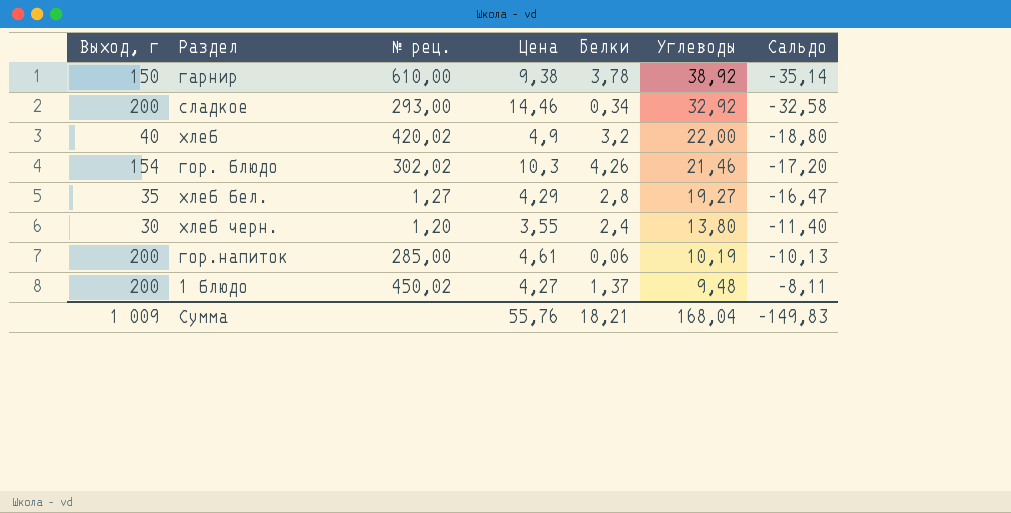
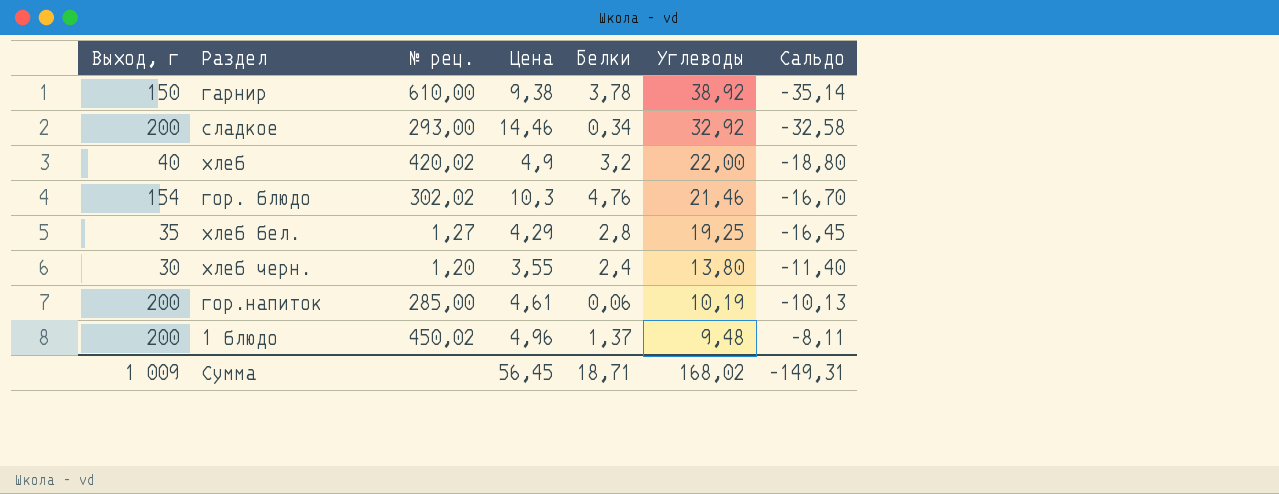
гор. блюдо | Белки: 4,26 -> 4,76
гор. блюдо | Сальдо: -17,20 -> -16,70
хлеб бел. | Углеводы: 19,27 -> 19,25
хлеб бел. | Сальдо: -16,47 -> -16,45
1 блюдо | Цена: 4,27 -> 4,96
Сумма | Цена: 55,76 -> 56,45
Сумма | Белки: 18,21 -> 18,71
Сумма | Углеводы: 168,04 -> 168,02
Сумма | Сальдо: -149,83 -> -149,31

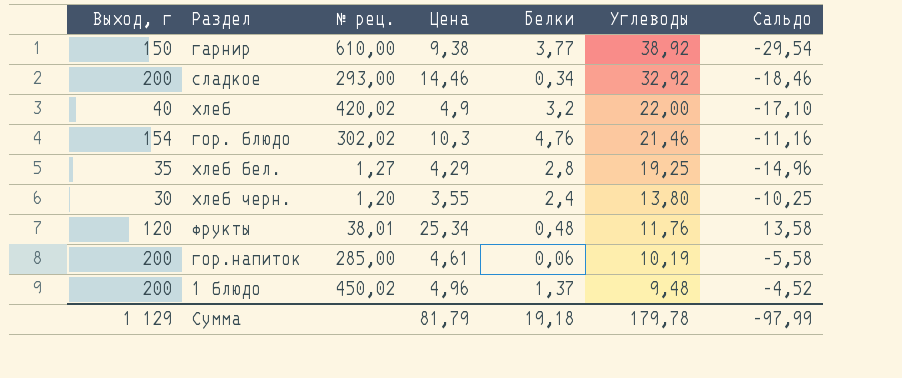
column Сальдо | formula: [Белки] - [Углеводы] -> [Цена] - [Углеводы]
гарнир | Белки: 3,78 -> 3,77
row фрукты: none -> 120 | 38,01 | 25,34 | 0,48 | 11,76 | 13,58
Сумма | Выход, г: 1 009 -> 1 129
Сумма | Цена: 56,45 -> 81,79
Сумма | Белки: 18,71 -> 19,18
Сумма | Углеводы: 168,02 -> 179,78
Сумма | Сальдо: -149,31 -> -97,99

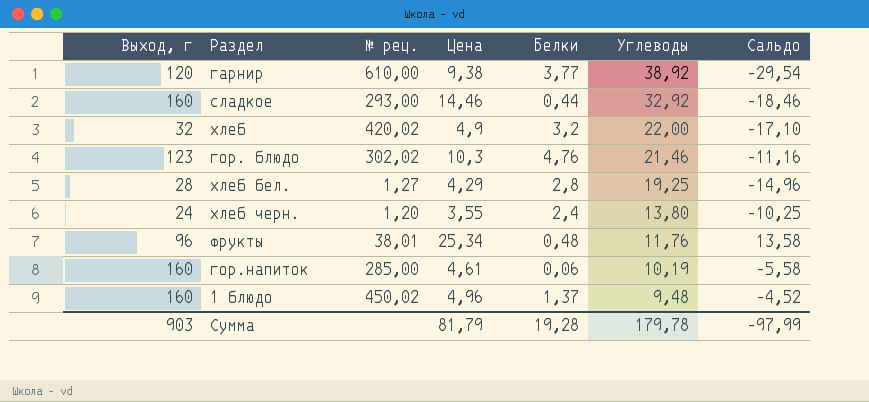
гарнир | Выход, г: 150 -> 120
сладкое | Выход, г: 200 -> 160
сладкое | Белки: 0,34 -> 0,44
хлеб | Выход, г: 40 -> 32
гор. блюдо | Выход, г: 154 -> 123
хлеб бел. | Выход, г: 35 -> 28
хлеб черн. | Выход, г: 30 -> 24
фрукты | Выход, г: 120 -> 96
гор.напиток | Выход, г: 200 -> 160
1 блюдо | Выход, г: 200 -> 160
Сумма | Выход, г: 1 129 -> 903
Сумма | Белки: 19,18 -> 19,28

